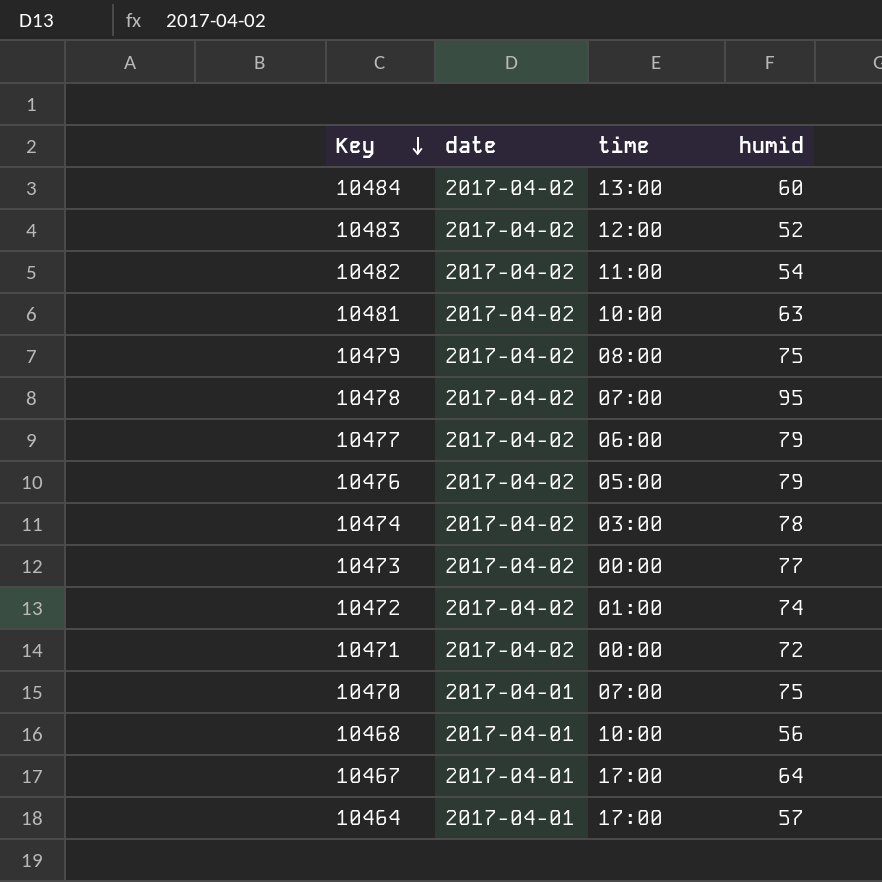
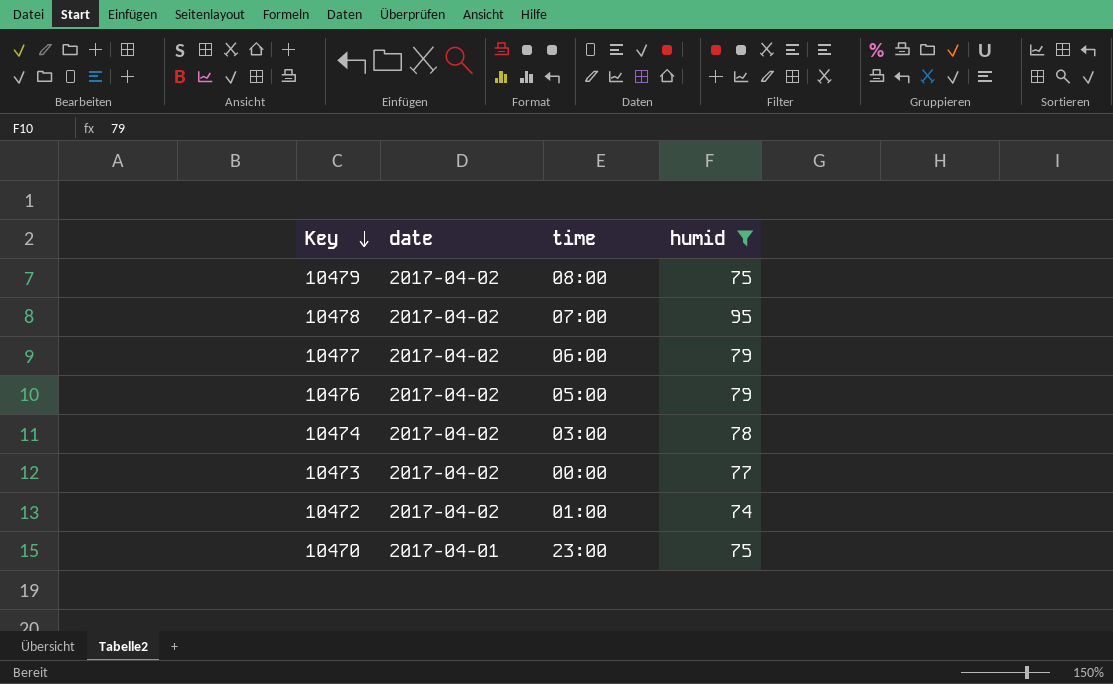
filter: none -> humid >= 74
10470 | time: 07:00 -> 23:00

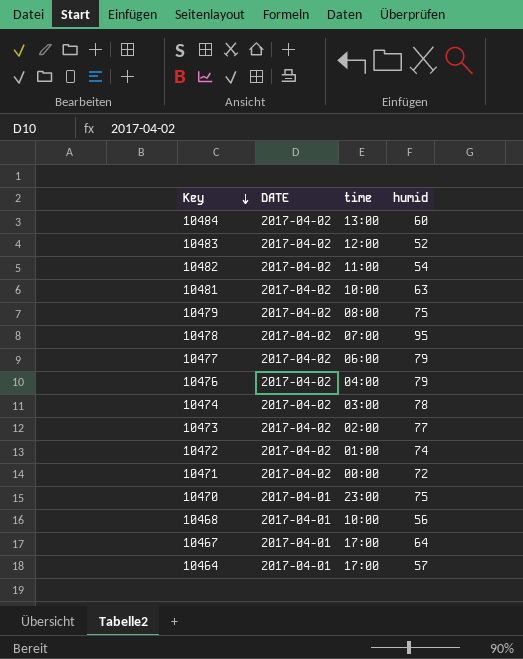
filter: humid >= 74 -> none
column name: date -> DATE
10476 | time: 05:00 -> 04:00
10473 | time: 00:00 -> 02:00

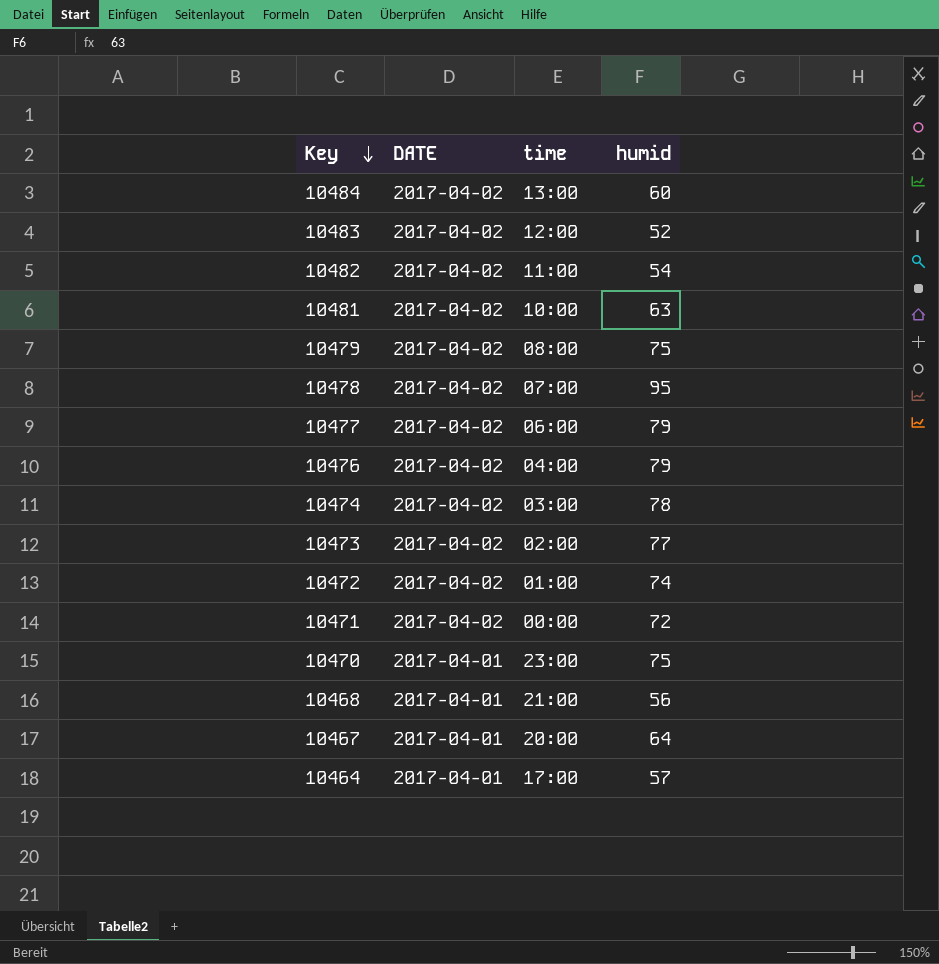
10468 | time: 10:00 -> 21:00
10467 | time: 17:00 -> 20:00

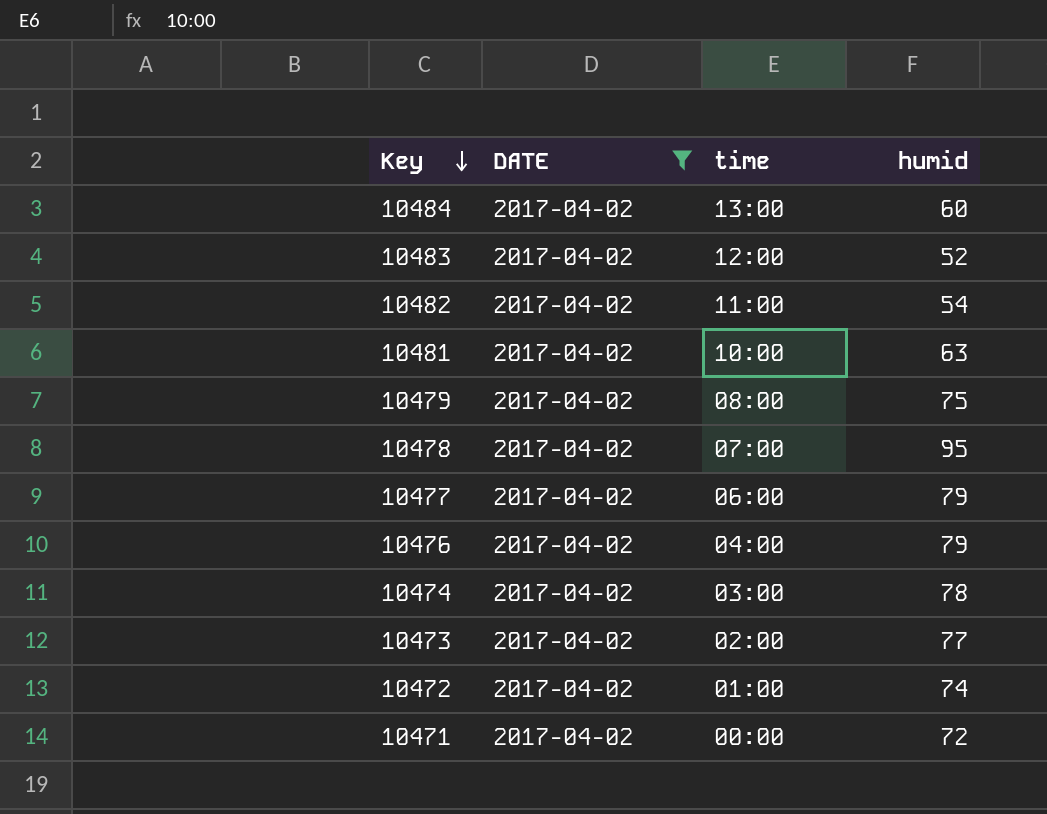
filter: none -> DATE = 2017-04-02

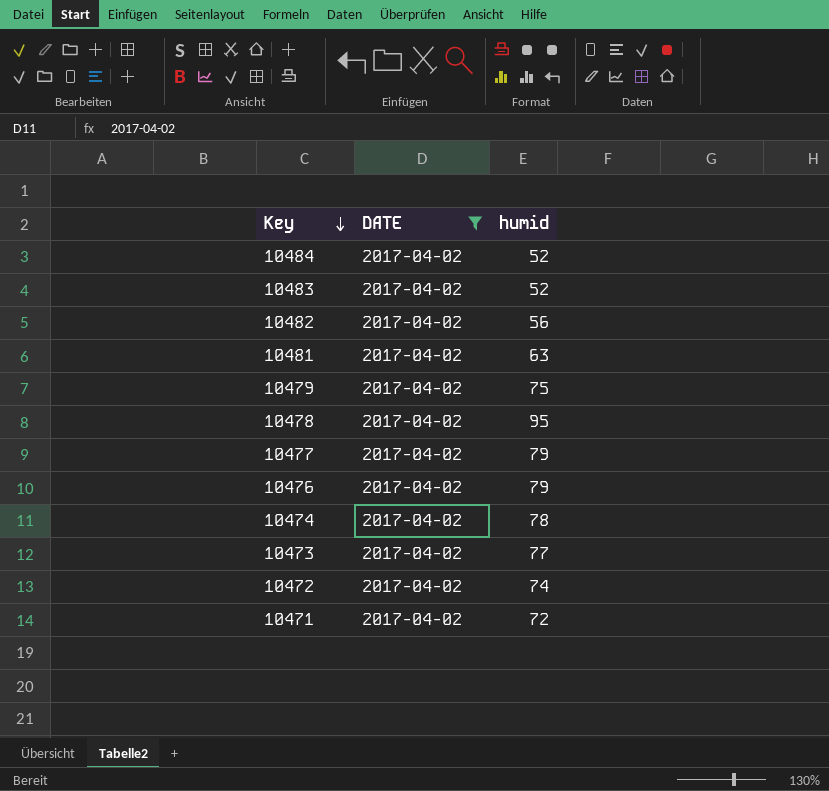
column time | position: 3 -> none
10484 | humid: 60 -> 52
10482 | humid: 54 -> 56

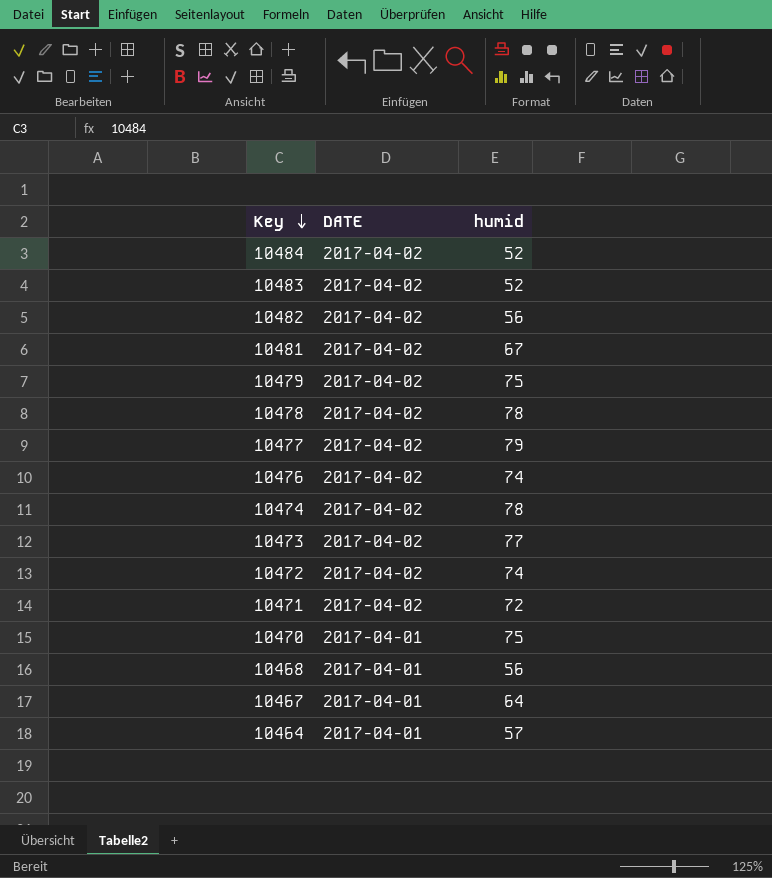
filter: DATE = 2017-04-02 -> none
10481 | humid: 63 -> 67
10478 | humid: 95 -> 78
10476 | humid: 79 -> 74

